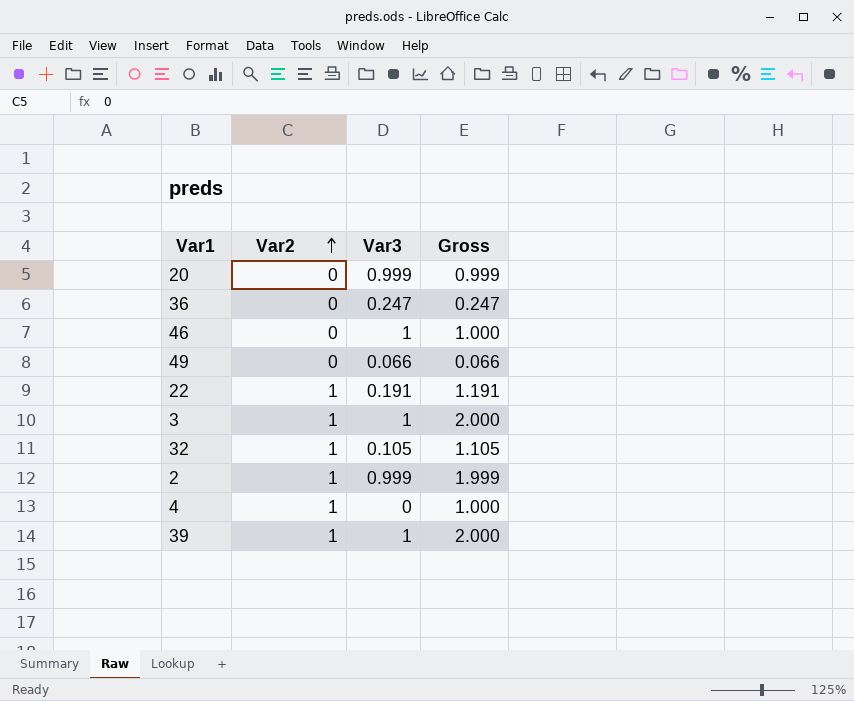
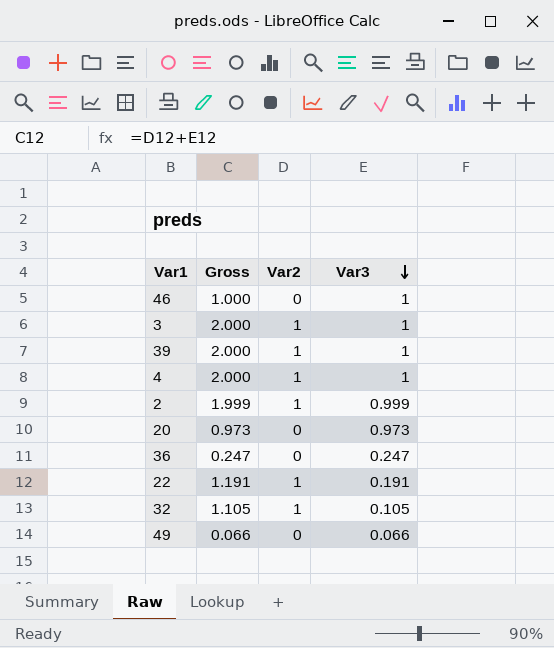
row order: Var2 ascending -> Var3 descending
column Gross | position: 4 -> 2
4 | Gross: 1.000 -> 2.000
4 | Var3: 0 -> 1
20 | Gross: 0.999 -> 0.973
20 | Var3: 0.999 -> 0.973

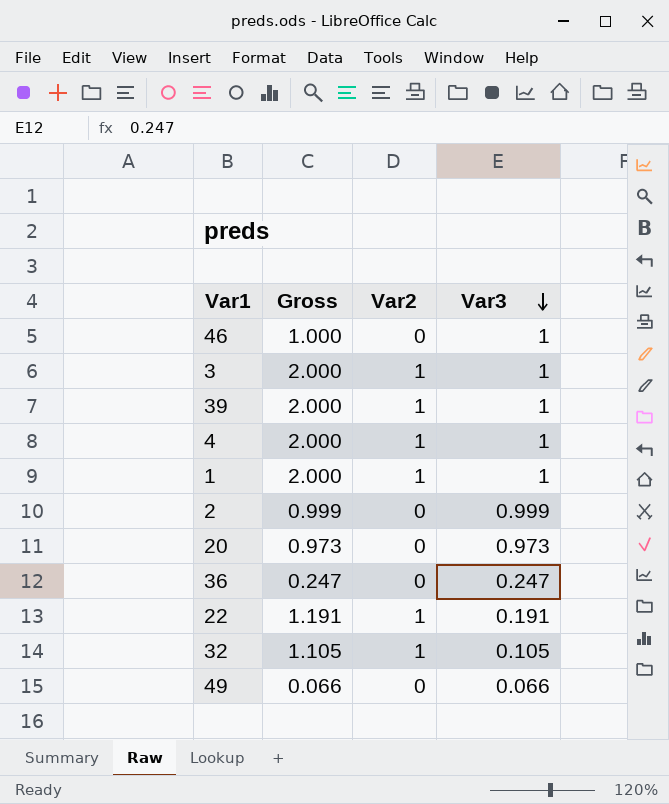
row 1: none -> 2.000 | 1 | 1
2 | Gross: 1.999 -> 0.999
2 | Var2: 1 -> 0

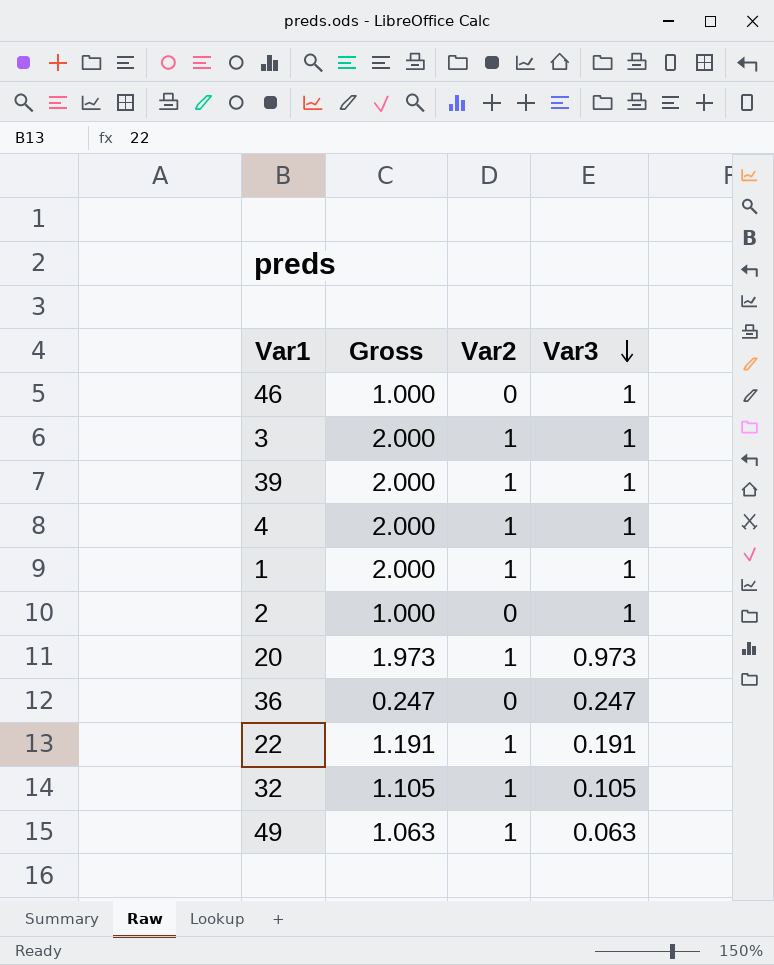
2 | Gross: 0.999 -> 1.000
2 | Var3: 0.999 -> 1
20 | Gross: 0.973 -> 1.973
20 | Var2: 0 -> 1
49 | Gross: 0.066 -> 1.063
49 | Var2: 0 -> 1
49 | Var3: 0.066 -> 0.063

